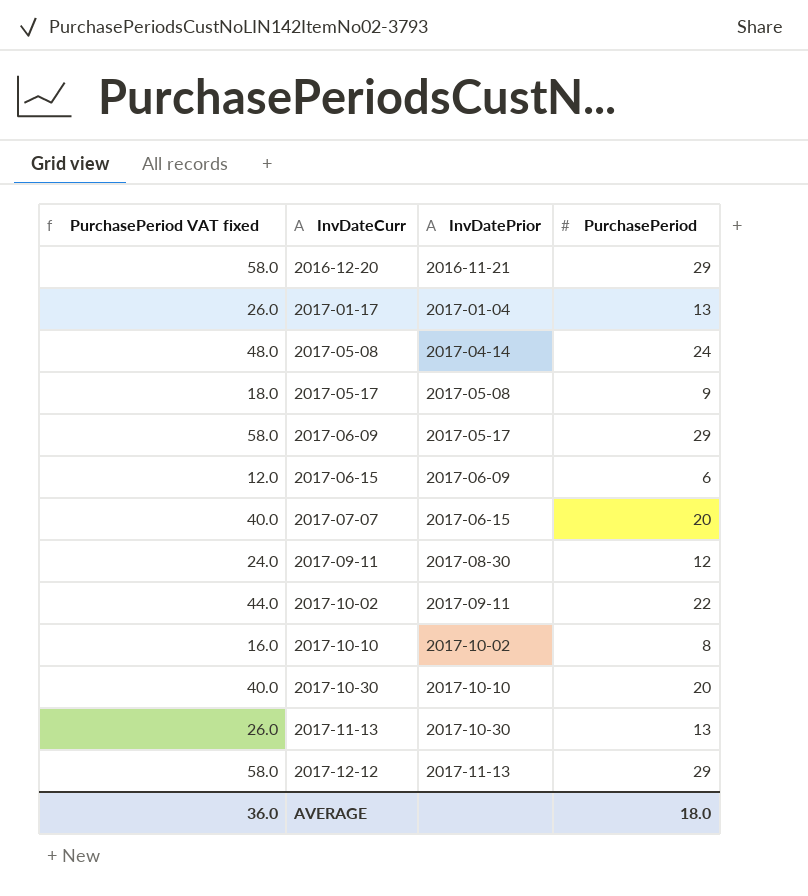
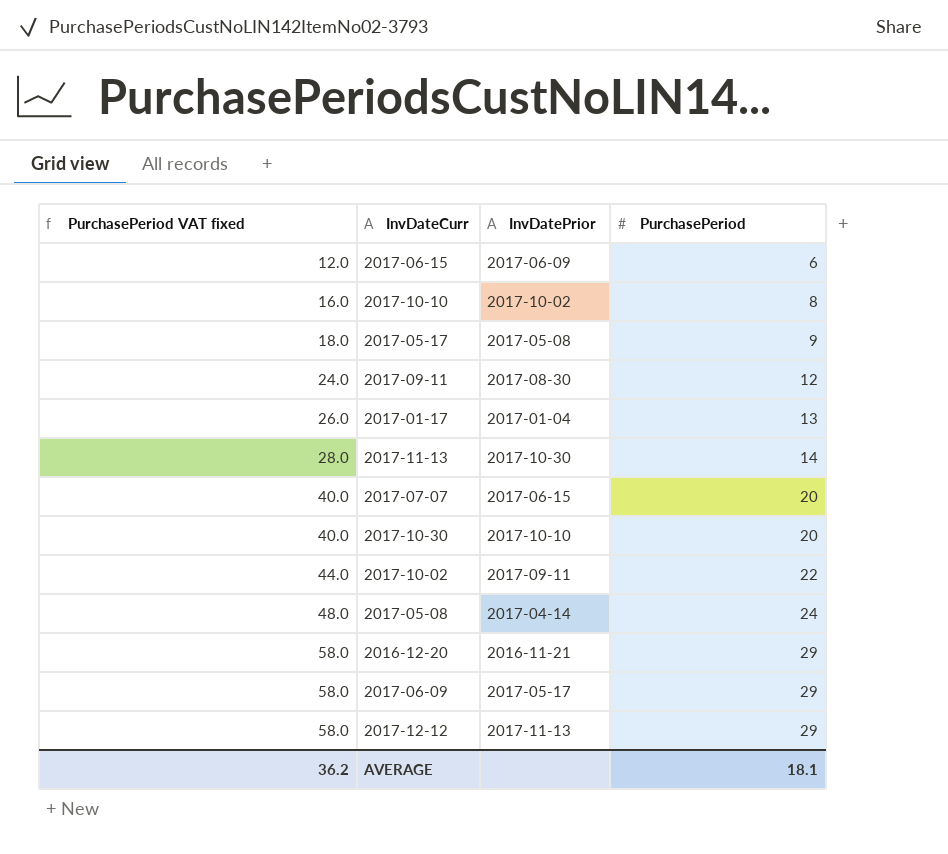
row order: InvDateCurr ascending -> PurchasePeriod VAT fixed ascending
2017-11-13 | PurchasePeriod VAT fixed: 26.0 -> 28.0
2017-11-13 | PurchasePeriod: 13 -> 14
AVERAGE | PurchasePeriod VAT fixed: 36.0 -> 36.2
AVERAGE | PurchasePeriod: 18.0 -> 18.1

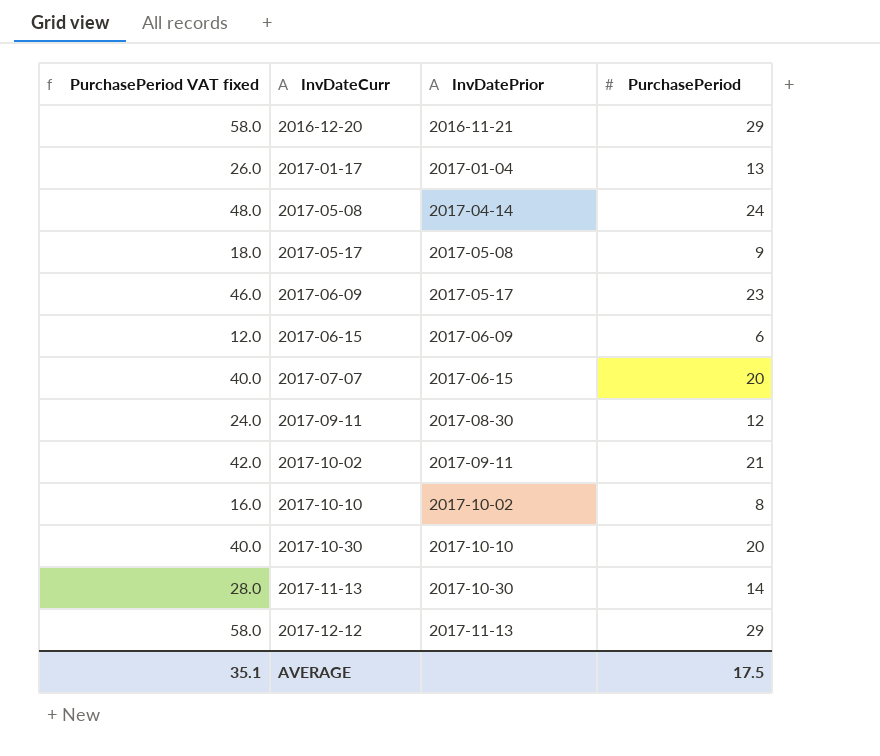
row order: PurchasePeriod VAT fixed ascending -> InvDateCurr ascending
2017-06-09 | PurchasePeriod VAT fixed: 58.0 -> 46.0
2017-06-09 | PurchasePeriod: 29 -> 23
2017-10-02 | PurchasePeriod VAT fixed: 44.0 -> 42.0
2017-10-02 | PurchasePeriod: 22 -> 21
AVERAGE | PurchasePeriod VAT fixed: 36.2 -> 35.1
AVERAGE | PurchasePeriod: 18.1 -> 17.5

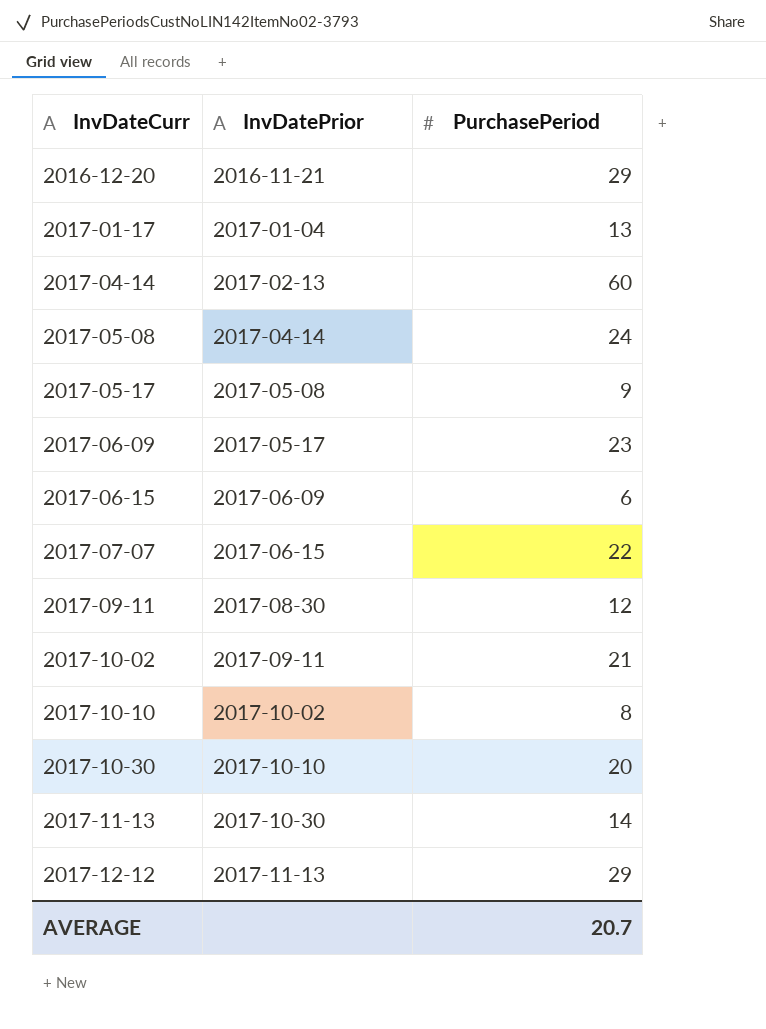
column PurchasePeriod VAT fixed | formula: [PurchasePeriod] * 2 -> none
row 2017-04-14: none -> 2017-02-13 | 60
2017-07-07 | PurchasePeriod: 20 -> 22
AVERAGE | PurchasePeriod: 17.5 -> 20.7

